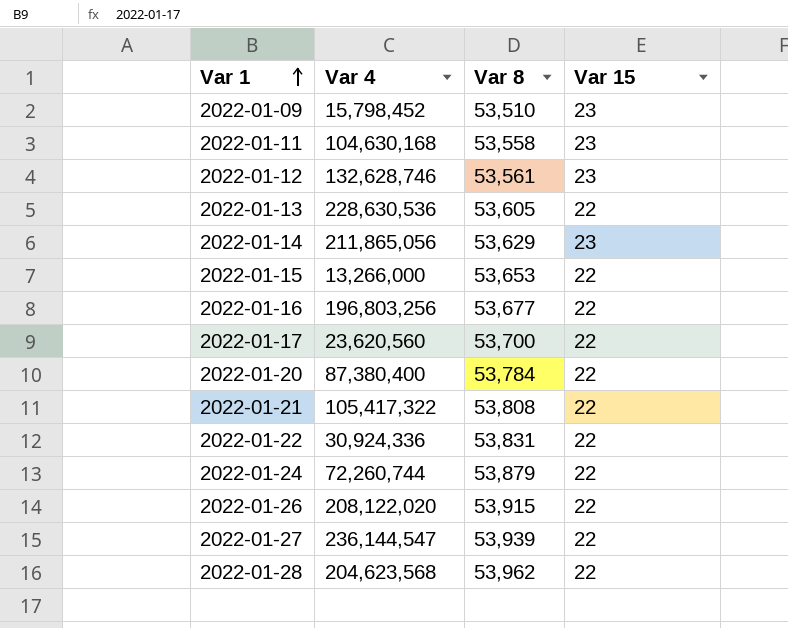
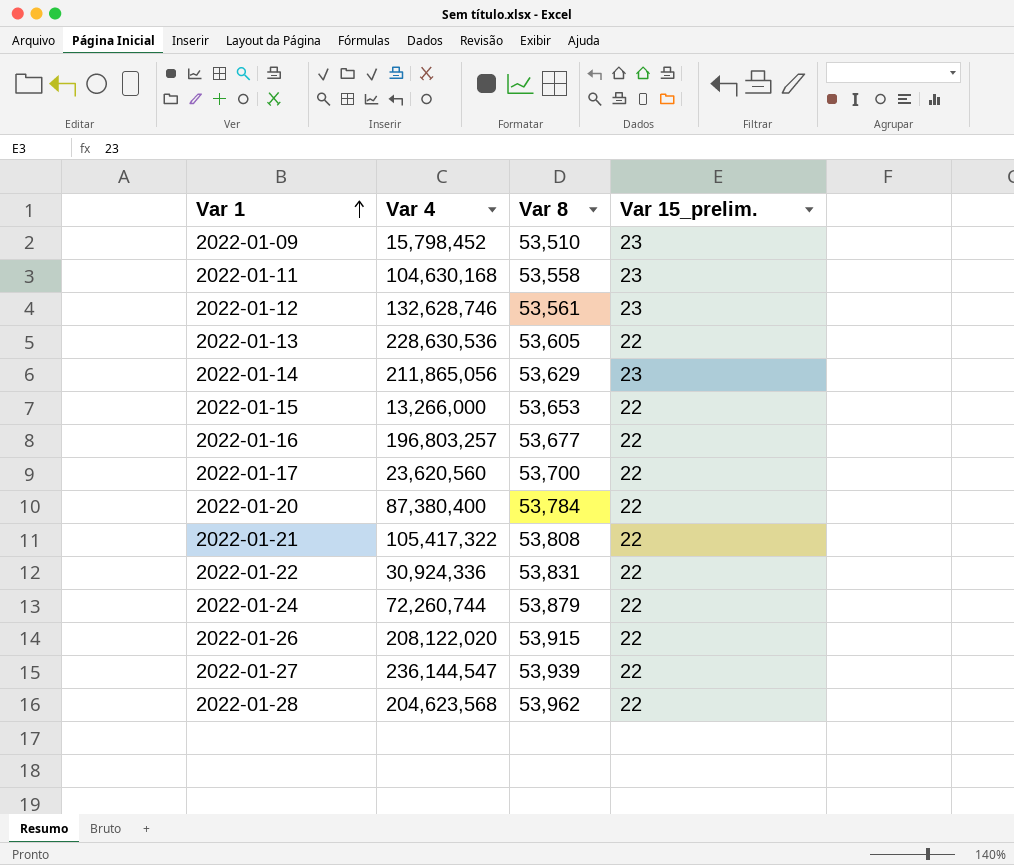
column name: Var 15 -> Var 15_prelim.
2022-01-16 | Var 4: 196,803,256 -> 196,803,257

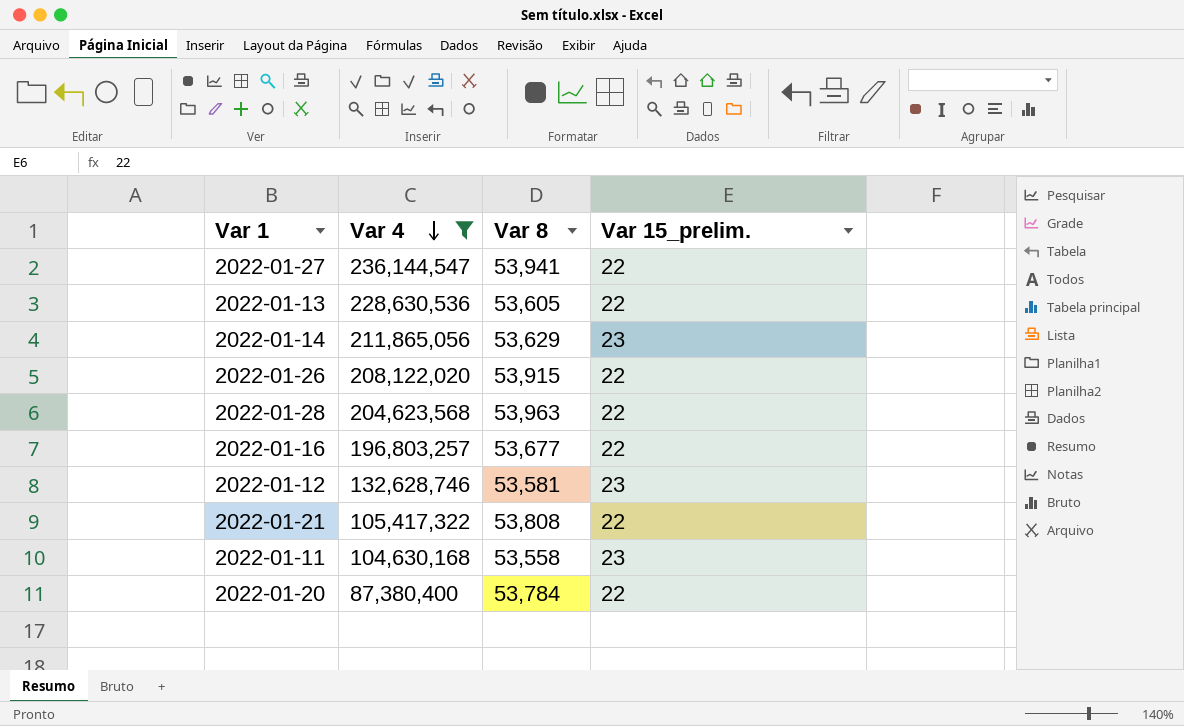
filter: none -> Var 4 >= 87,380,400
row order: Var 1 ascending -> Var 4 descending
2022-01-27 | Var 8: 53,939 -> 53,941
2022-01-28 | Var 8: 53,962 -> 53,963
2022-01-12 | Var 8: 53,561 -> 53,581

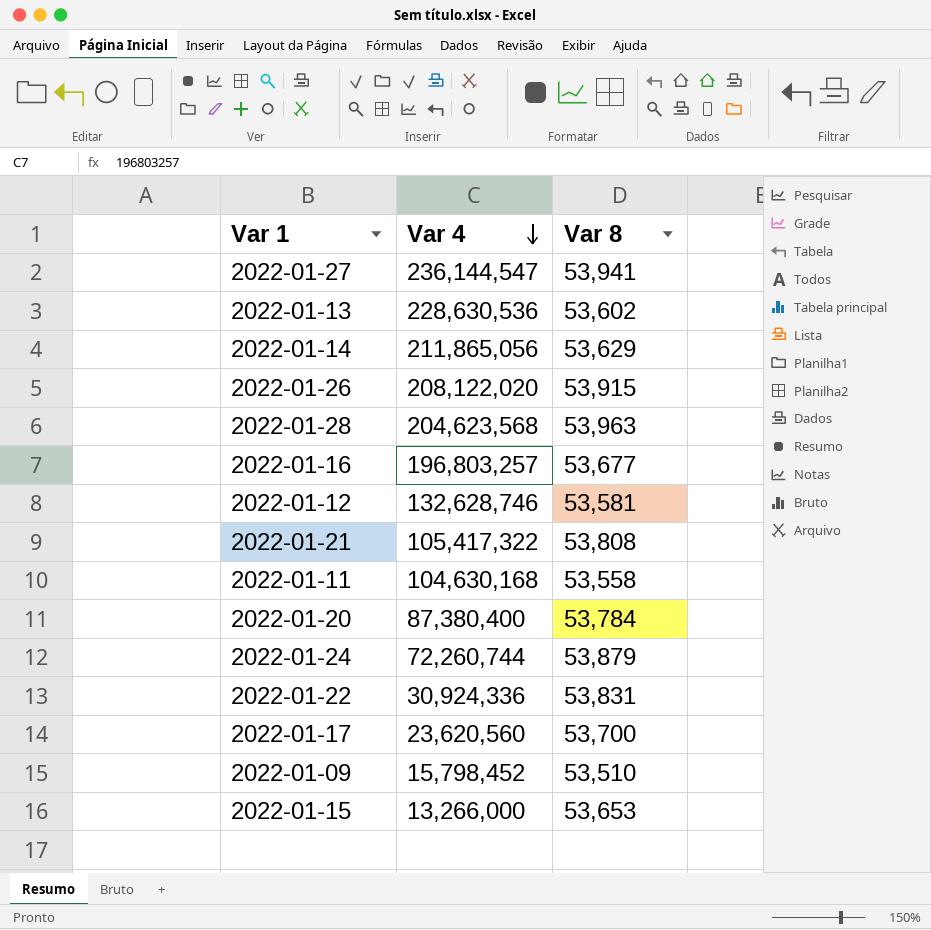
filter: Var 4 >= 87,380,400 -> none
column Var 15_prelim. | position: 4 -> none
2022-01-13 | Var 8: 53,605 -> 53,602

